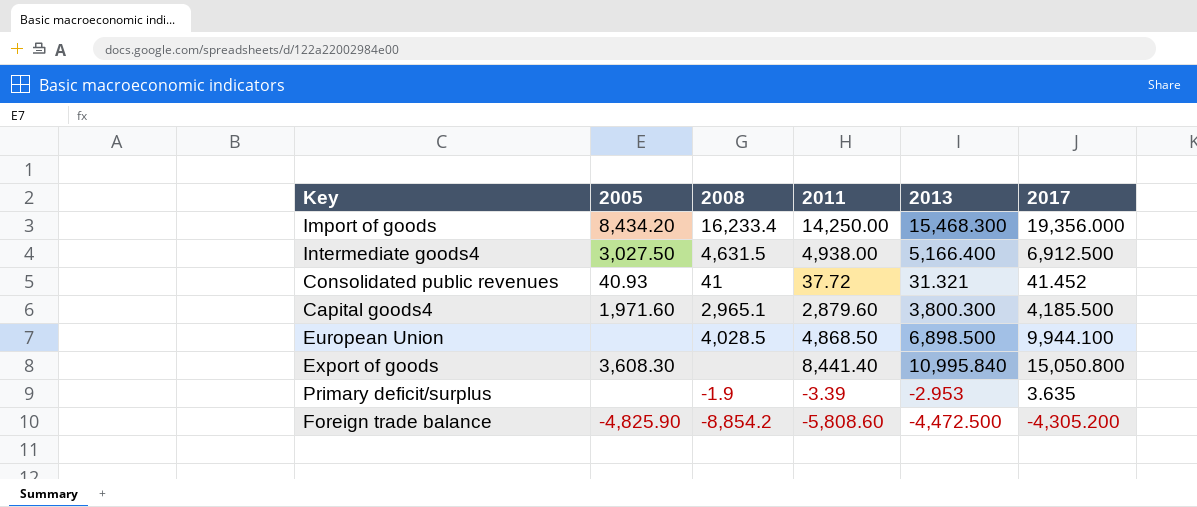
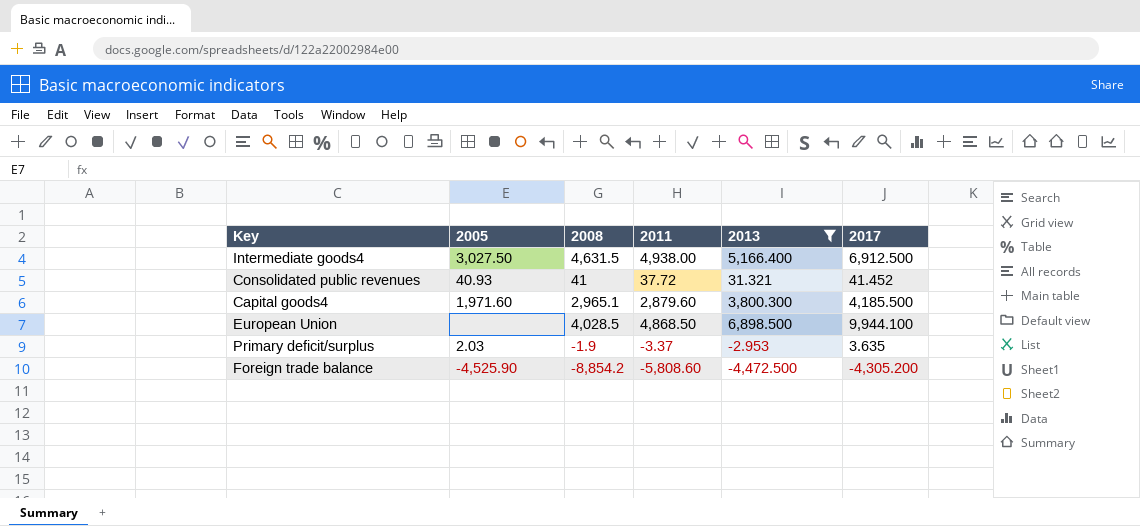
filter: none -> 2013 <= 6,898.500
Primary deficit/surplus | 2005: none -> 2.03
Primary deficit/surplus | 2011: -3.39 -> -3.37
Foreign trade balance | 2005: -4,825.90 -> -4,525.90

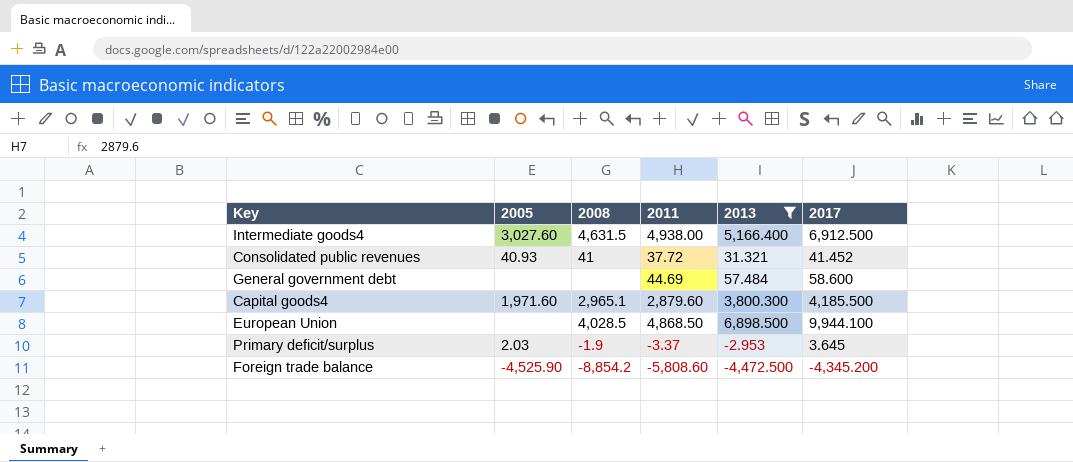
Intermediate goods4 | 2005: 3,027.50 -> 3,027.60
row General government debt: none -> none | none | 44.69 | 57.484 | 58.600
Primary deficit/surplus | 2017: 3.635 -> 3.645
Foreign trade balance | 2017: -4,305.200 -> -4,345.200

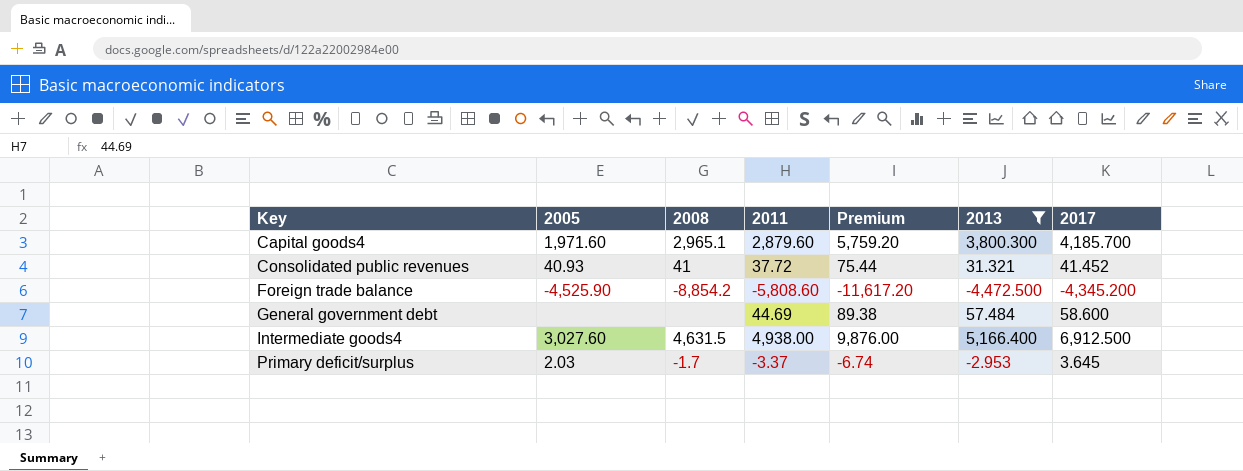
row order: none -> Key ascending
column Premium | formula: none -> [2011] * 2
row European Union: none | 4,028.5 | 4,868.50 | 6,898.500 | 9,944.100 -> none
Capital goods4 | 2017: 4,185.500 -> 4,185.700
Primary deficit/surplus | 2008: -1.9 -> -1.7

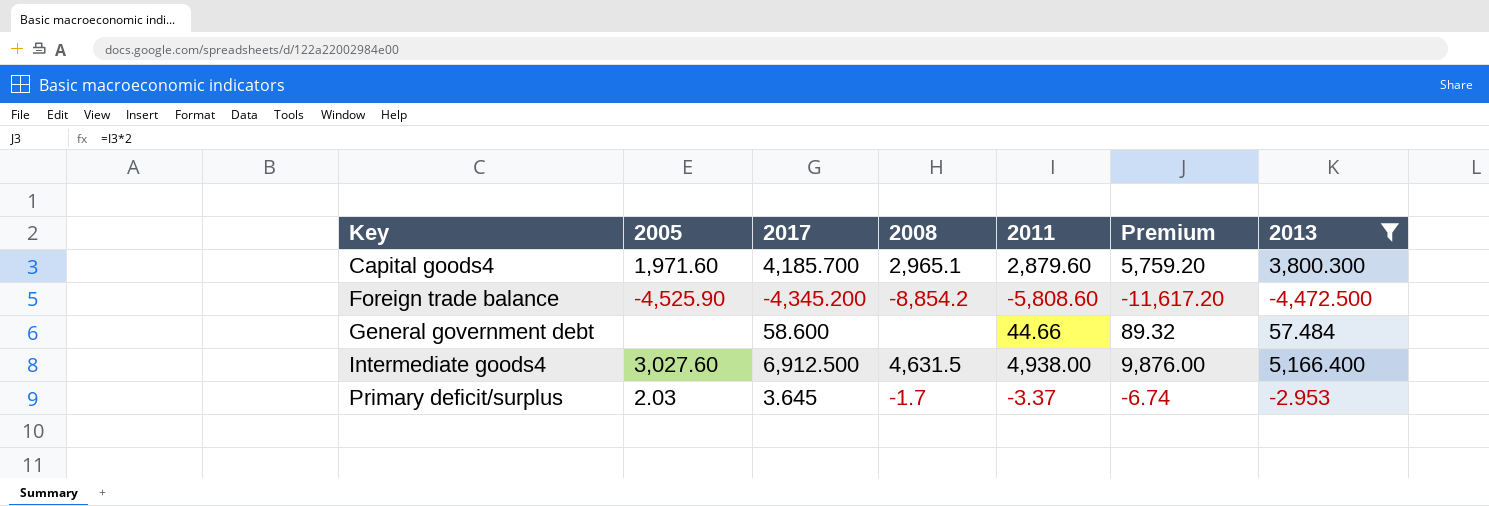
column 2017 | position: 7 -> 3
row Consolidated public revenues: 40.93 | 41 | 37.72 | 75.44 | 31.321 | 41.452 -> none
General government debt | 2011: 44.69 -> 44.66
General government debt | Premium: 89.38 -> 89.32

